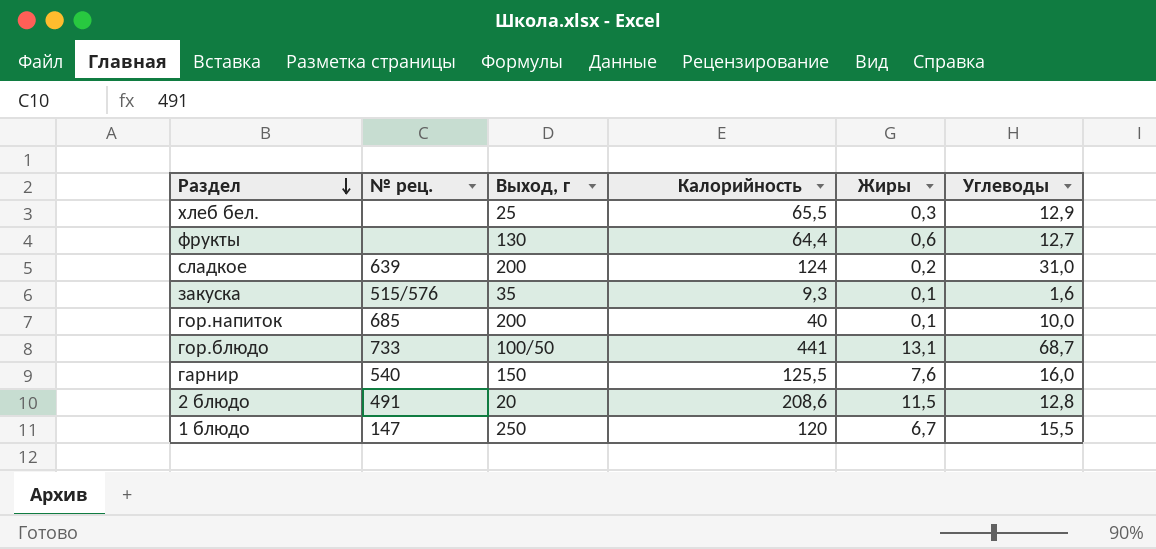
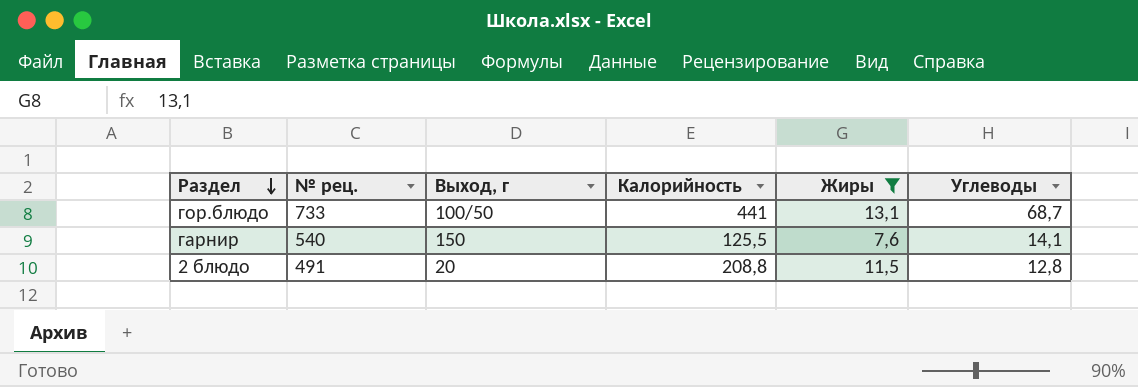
filter: none -> Жиры >= 7,6
гарнир | Углеводы: 16,0 -> 14,1
2 блюдо | Калорийность: 208,6 -> 208,8

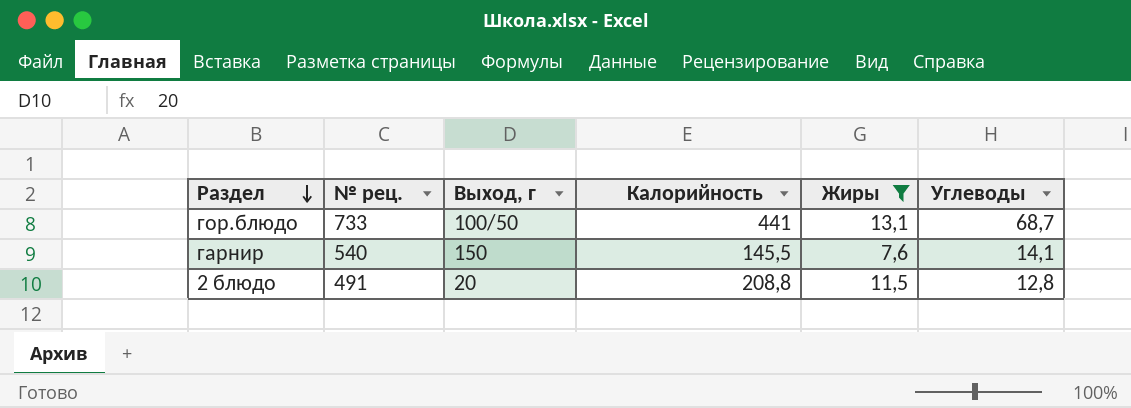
гарнир | Калорийность: 125,5 -> 145,5

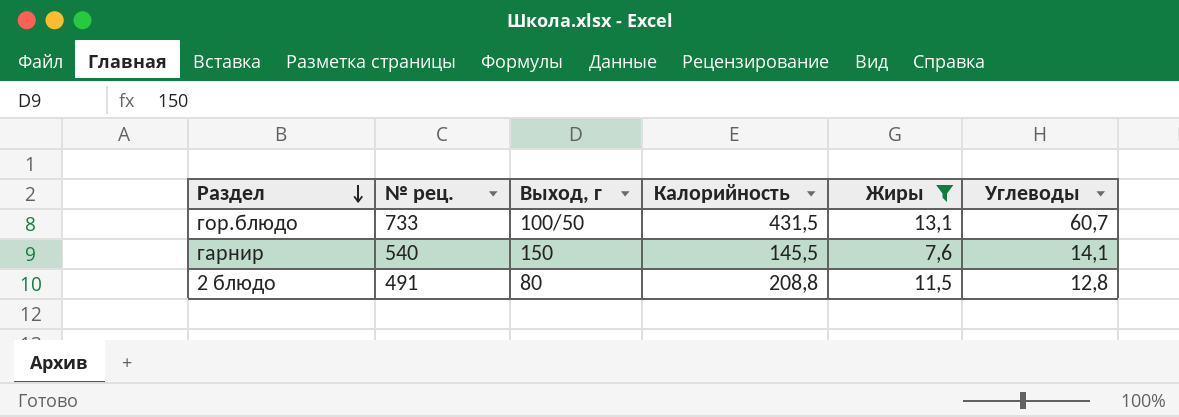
гор.блюдо | Калорийность: 441 -> 431,5
гор.блюдо | Углеводы: 68,7 -> 60,7
2 блюдо | Выход, г: 20 -> 80

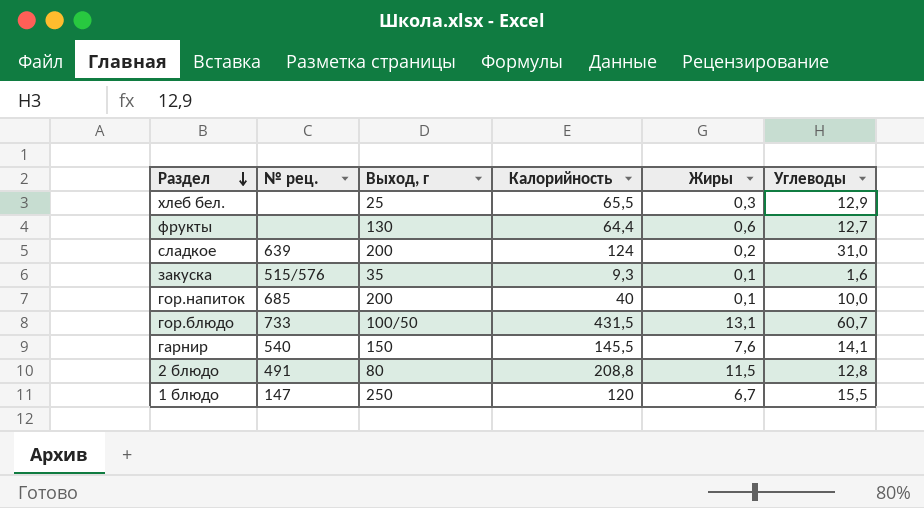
filter: Жиры >= 7,6 -> none

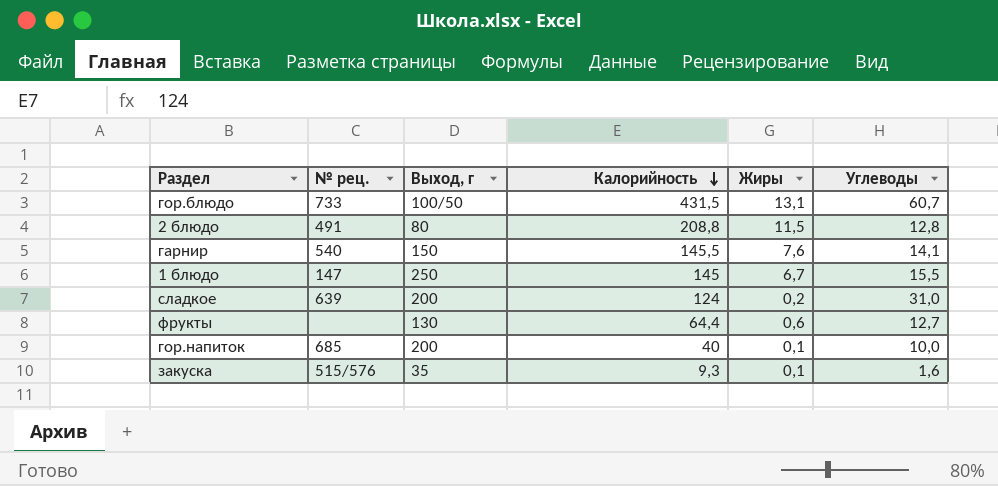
row order: Раздел descending -> Калорийность descending
row хлеб бел.: none | 25 | 65,5 | 0,3 | 12,9 -> none
1 блюдо | Калорийность: 120 -> 145

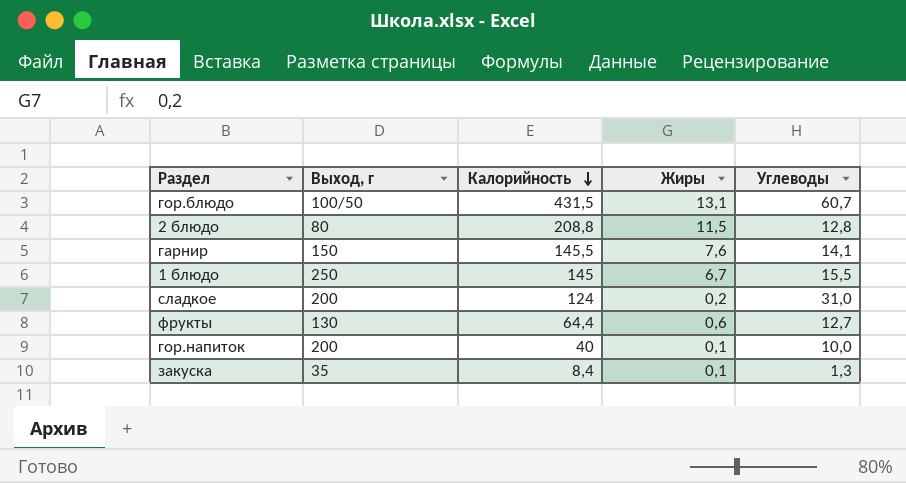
column № рец. | position: 2 -> none
закуска | Калорийность: 9,3 -> 8,4
закуска | Углеводы: 1,6 -> 1,3

